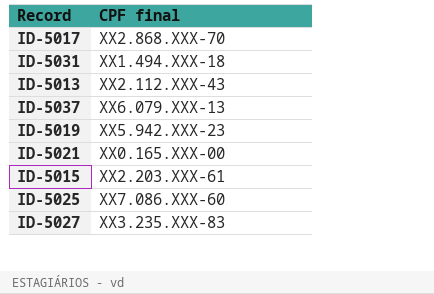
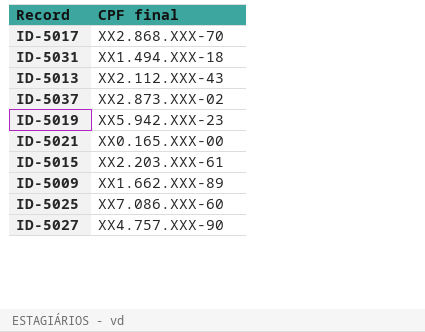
ID-5037 | CPF final: XX6.079.XXX-13 -> XX2.873.XXX-02
row ID-5009: none -> XX1.662.XXX-89
ID-5027 | CPF final: XX3.235.XXX-83 -> XX4.757.XXX-90

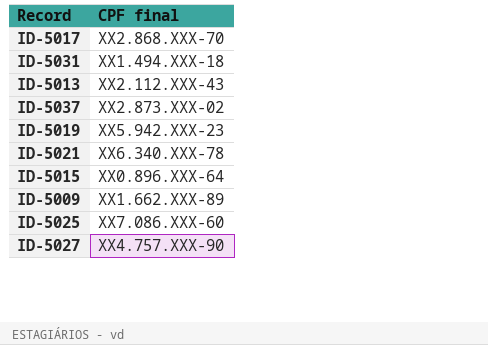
ID-5021 | CPF final: XX0.165.XXX-00 -> XX6.340.XXX-78
ID-5015 | CPF final: XX2.203.XXX-61 -> XX0.896.XXX-64

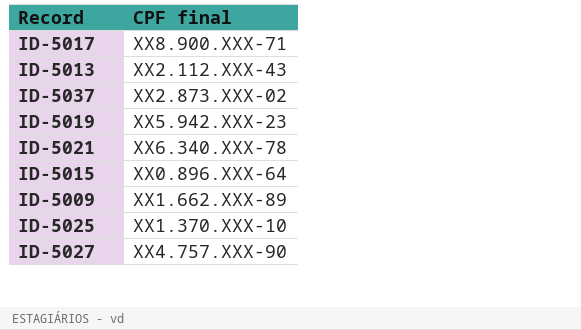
row ID-5031: XX1.494.XXX-18 -> none
ID-5017 | CPF final: XX2.868.XXX-70 -> XX8.900.XXX-71
ID-5025 | CPF final: XX7.086.XXX-60 -> XX1.370.XXX-10

